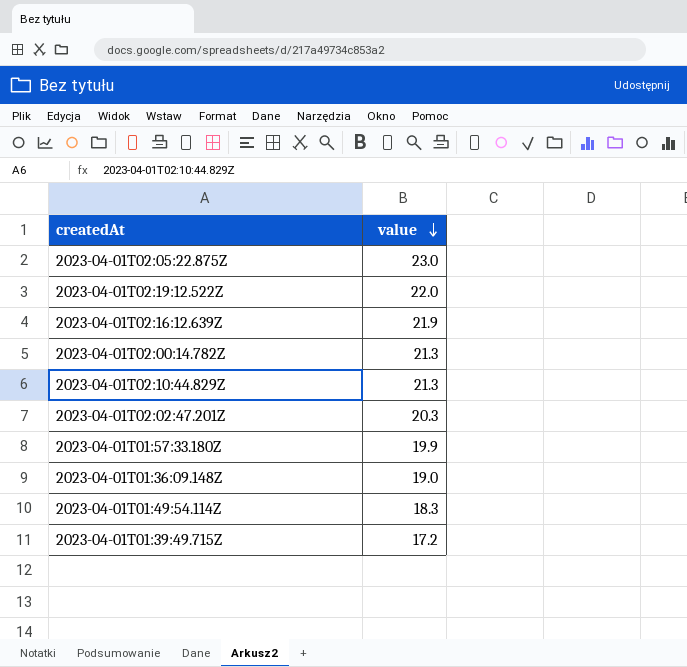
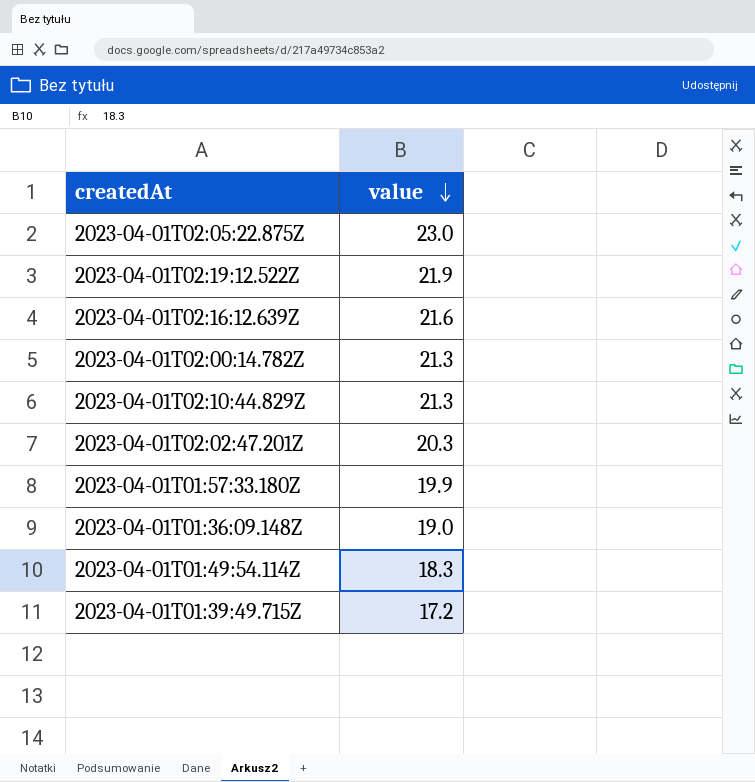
2023-04-01T02:19:12.522Z | value: 22.0 -> 21.9
2023-04-01T02:16:12.639Z | value: 21.9 -> 21.6

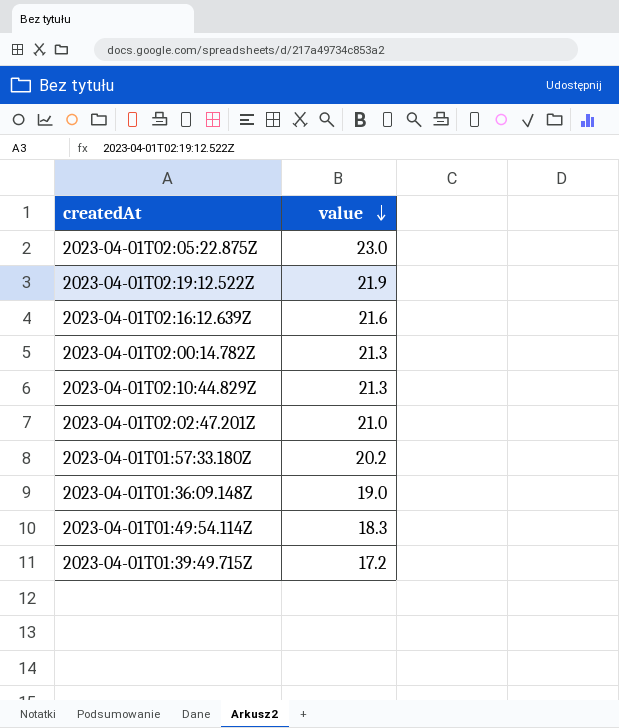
2023-04-01T02:02:47.201Z | value: 20.3 -> 21.0
2023-04-01T01:57:33.180Z | value: 19.9 -> 20.2

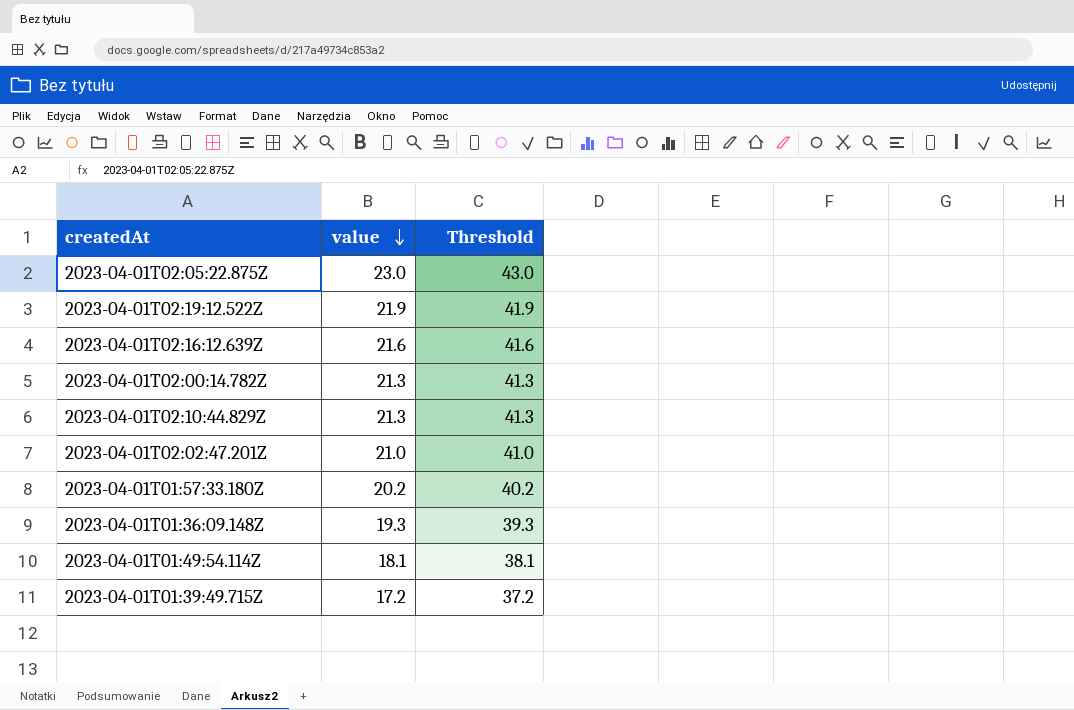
column Threshold | formula: none -> [value] + 20
2023-04-01T01:36:09.148Z | value: 19.0 -> 19.3
2023-04-01T01:49:54.114Z | value: 18.3 -> 18.1

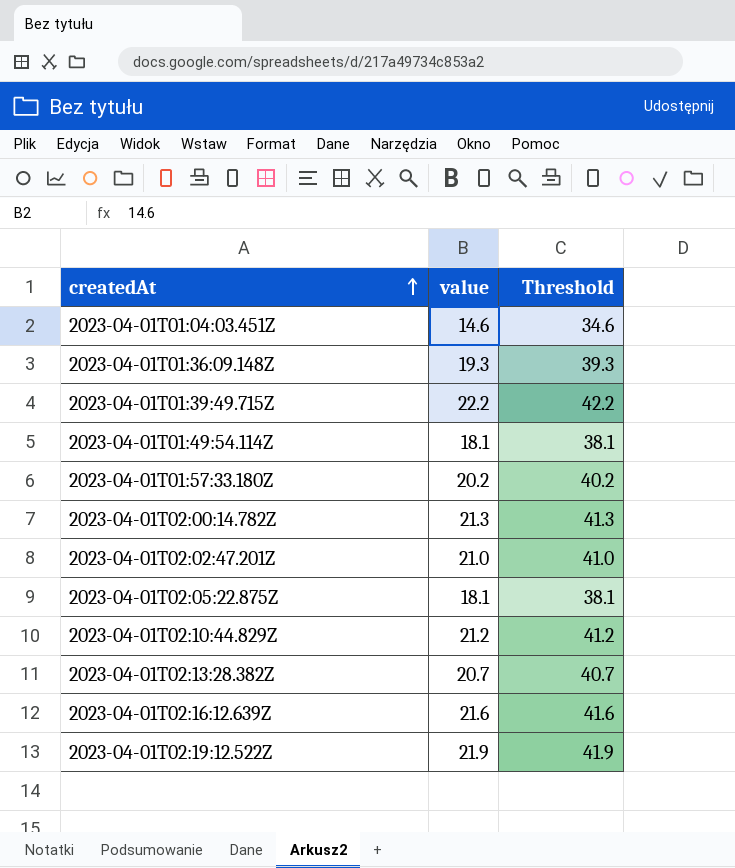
row order: value descending -> createdAt ascending
row 2023-04-01T01:04:03.451Z: none -> 14.6 | 34.6
2023-04-01T01:39:49.715Z | value: 17.2 -> 22.2
2023-04-01T01:39:49.715Z | Threshold: 37.2 -> 42.2
2023-04-01T02:05:22.875Z | value: 23.0 -> 18.1
2023-04-01T02:05:22.875Z | Threshold: 43.0 -> 38.1
2023-04-01T02:10:44.829Z | value: 21.3 -> 21.2
2023-04-01T02:10:44.829Z | Threshold: 41.3 -> 41.2
row 2023-04-01T02:13:28.382Z: none -> 20.7 | 40.7

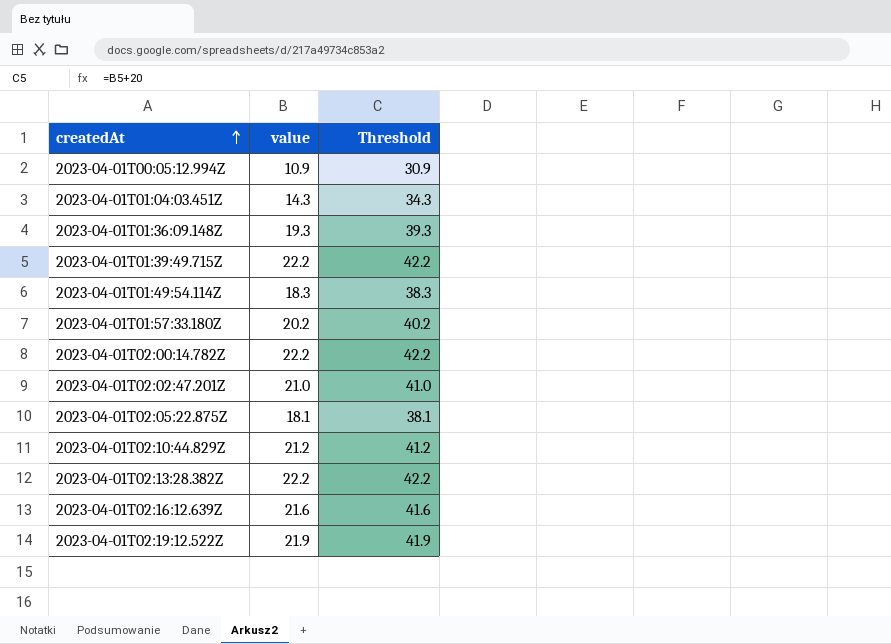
row 2023-04-01T00:05:12.994Z: none -> 10.9 | 30.9
2023-04-01T01:04:03.451Z | value: 14.6 -> 14.3
2023-04-01T01:04:03.451Z | Threshold: 34.6 -> 34.3
2023-04-01T01:49:54.114Z | value: 18.1 -> 18.3
2023-04-01T01:49:54.114Z | Threshold: 38.1 -> 38.3
2023-04-01T02:00:14.782Z | value: 21.3 -> 22.2
2023-04-01T02:00:14.782Z | Threshold: 41.3 -> 42.2
2023-04-01T02:13:28.382Z | value: 20.7 -> 22.2
2023-04-01T02:13:28.382Z | Threshold: 40.7 -> 42.2

